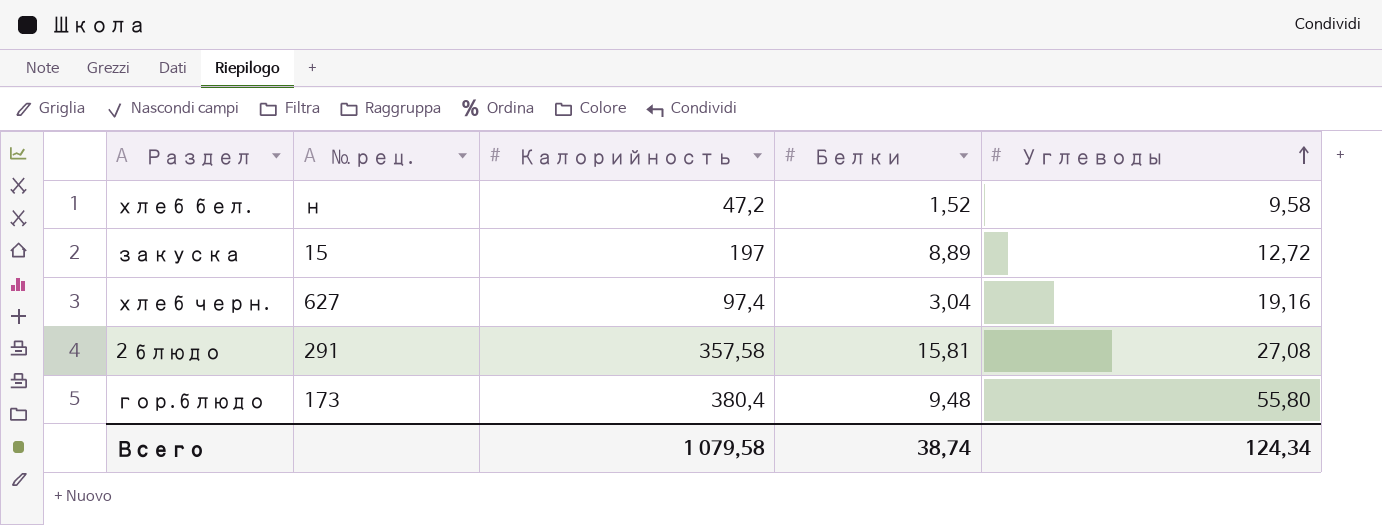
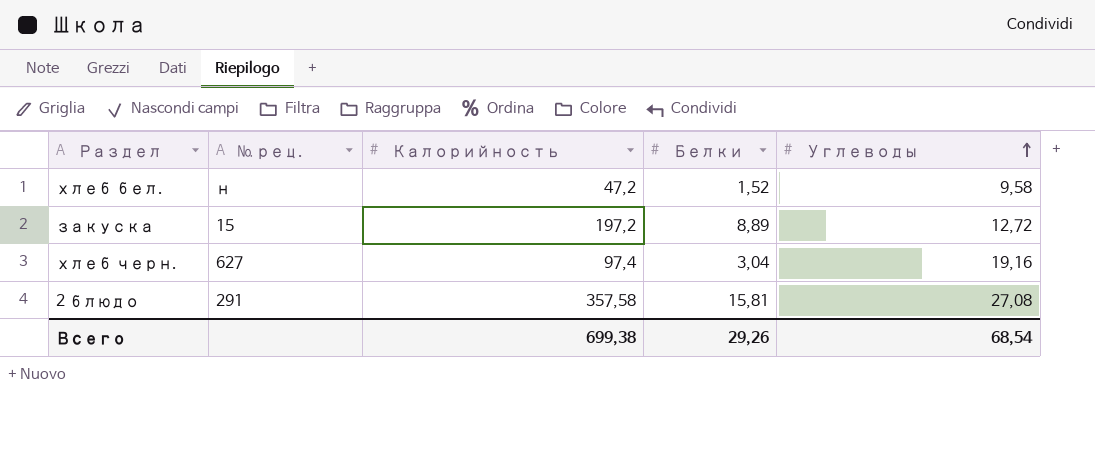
row гор.блюдо: 173 | 380,4 | 9,48 | 55,80 -> none
закуска | Калорийность: 197 -> 197,2
Всего | Калорийность: 1 079,58 -> 699,38
Всего | Белки: 38,74 -> 29,26
Всего | Углеводы: 124,34 -> 68,54

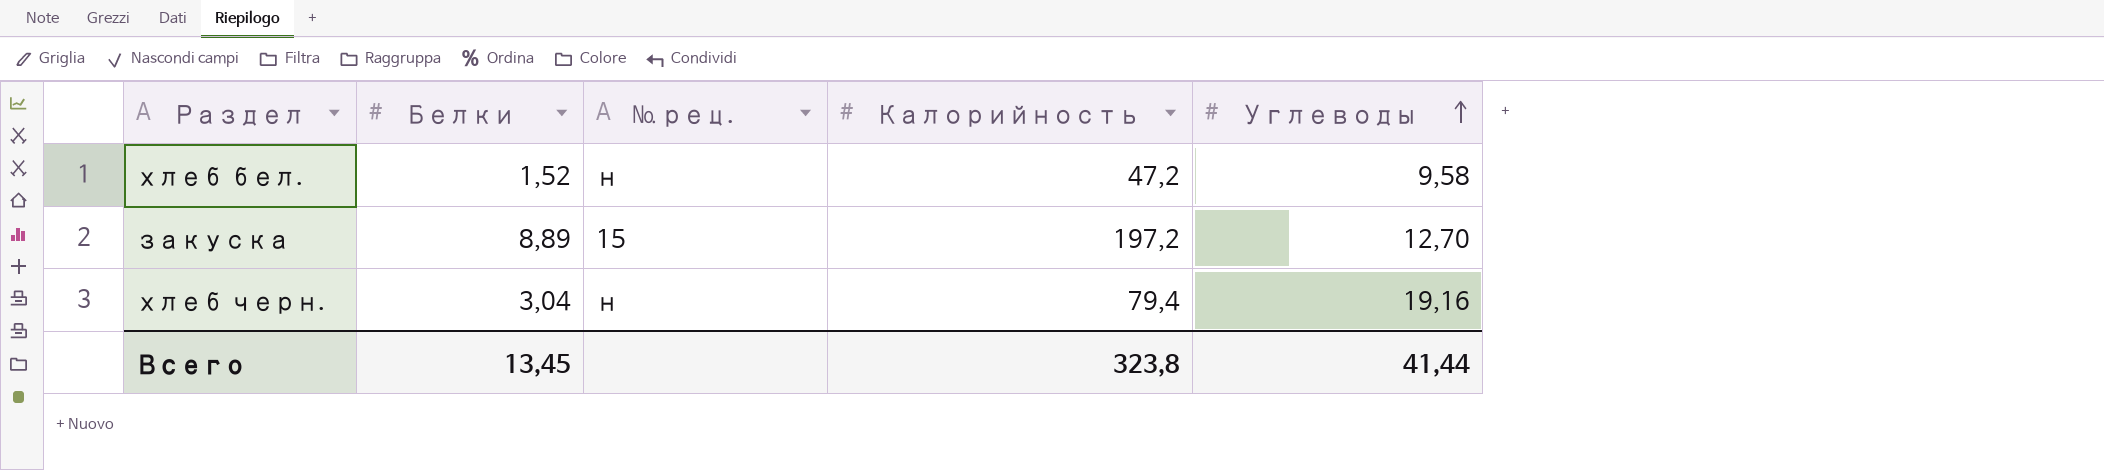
column Белки | position: 4 -> 2
row 2 блюдо: 291 | 357,58 | 15,81 | 27,08 -> none
закуска | Углеводы: 12,72 -> 12,70
хлеб черн. | № рец.: 627 -> н
хлеб черн. | Калорийность: 97,4 -> 79,4
Всего | Белки: 29,26 -> 13,45
Всего | Калорийность: 699,38 -> 323,8
Всего | Углеводы: 68,54 -> 41,44

